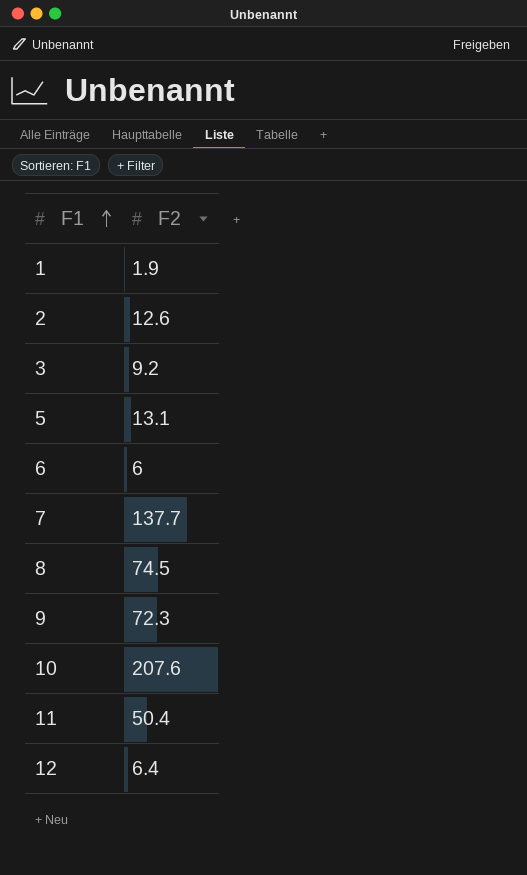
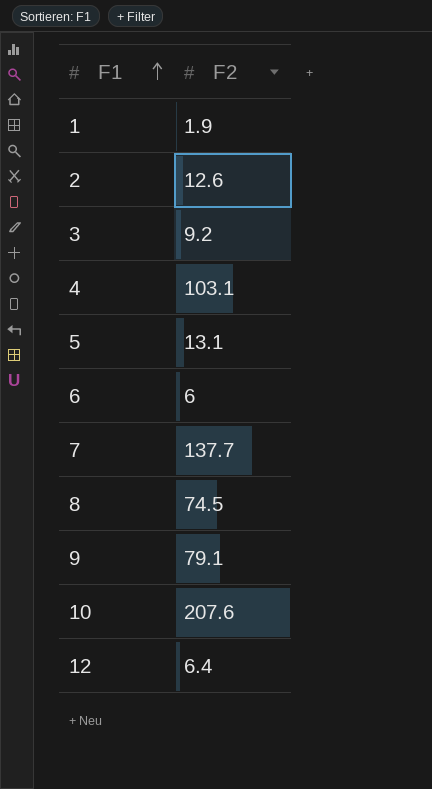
row 11: 50.4 -> none
row 4: none -> 103.1
9 | F2: 72.3 -> 79.1

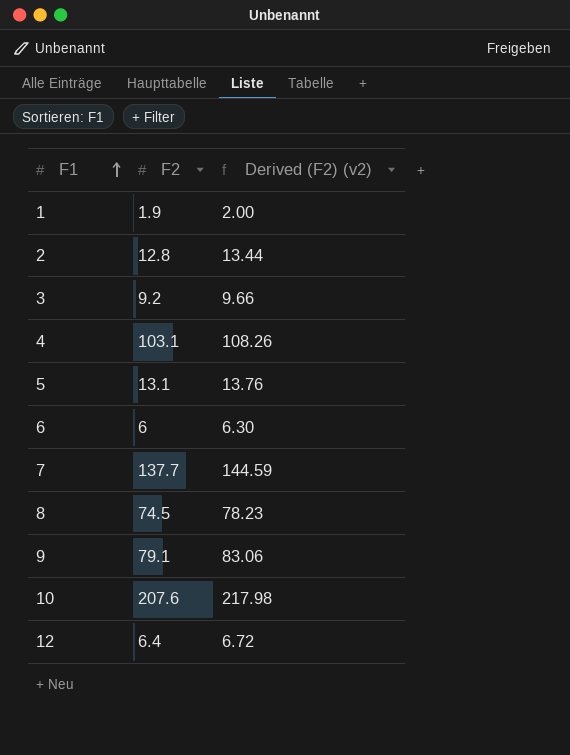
column Derived (F2) (v2) | formula: none -> [F2] * 1.05
2 | F2: 12.6 -> 12.8

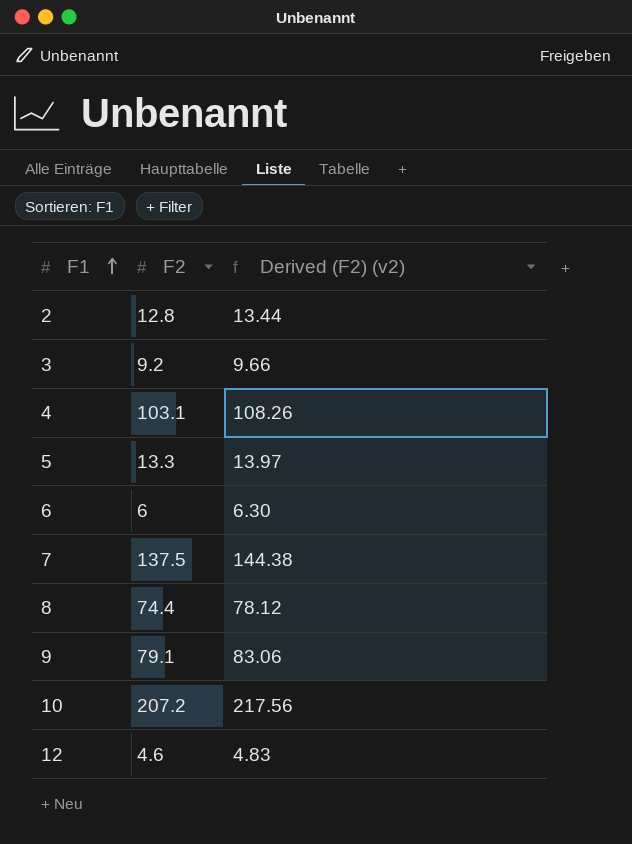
row 1: 1.9 | 2.00 -> none
5 | F2: 13.1 -> 13.3
5 | Derived (F2) (v2): 13.76 -> 13.97
7 | F2: 137.7 -> 137.5
7 | Derived (F2) (v2): 144.59 -> 144.38
8 | F2: 74.5 -> 74.4
8 | Derived (F2) (v2): 78.23 -> 78.12
10 | F2: 207.6 -> 207.2
10 | Derived (F2) (v2): 217.98 -> 217.56
12 | F2: 6.4 -> 4.6
12 | Derived (F2) (v2): 6.72 -> 4.83

